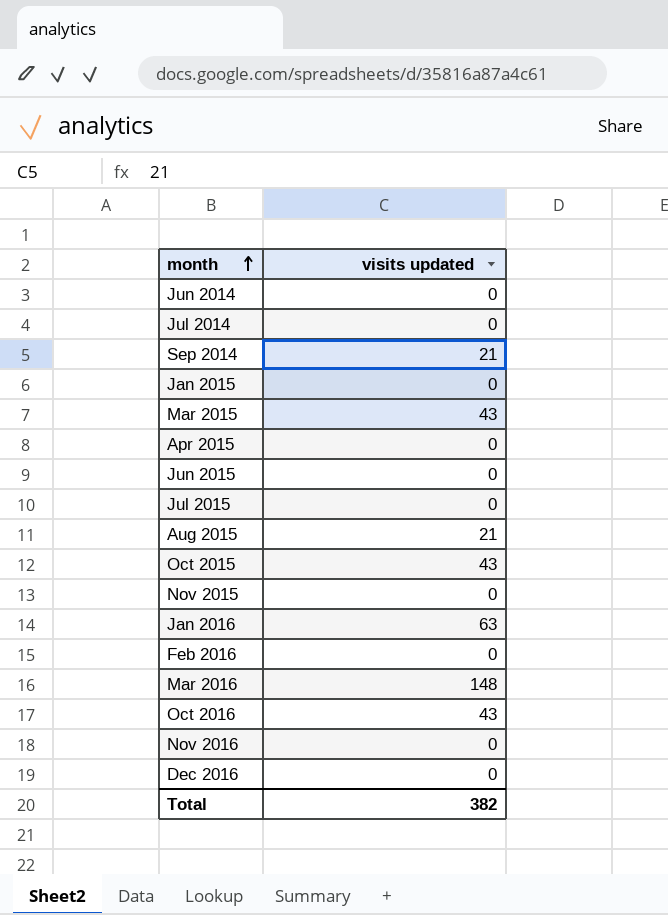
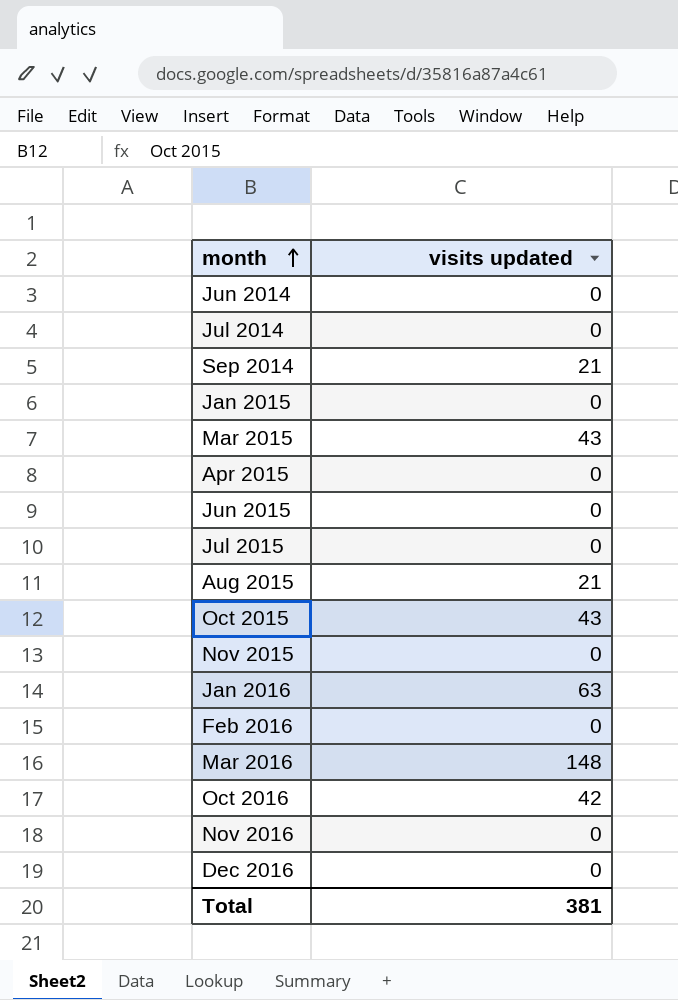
Oct 2016 | visits updated: 43 -> 42
Total | visits updated: 382 -> 381

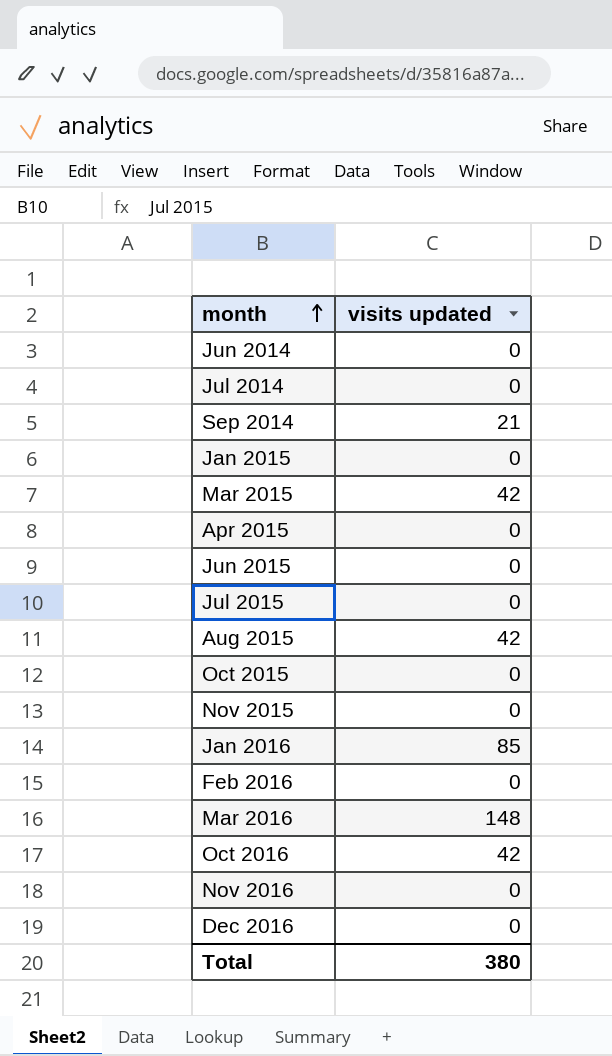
Mar 2015 | visits updated: 43 -> 42
Aug 2015 | visits updated: 21 -> 42
Oct 2015 | visits updated: 43 -> 0
Jan 2016 | visits updated: 63 -> 85
Total | visits updated: 381 -> 380

